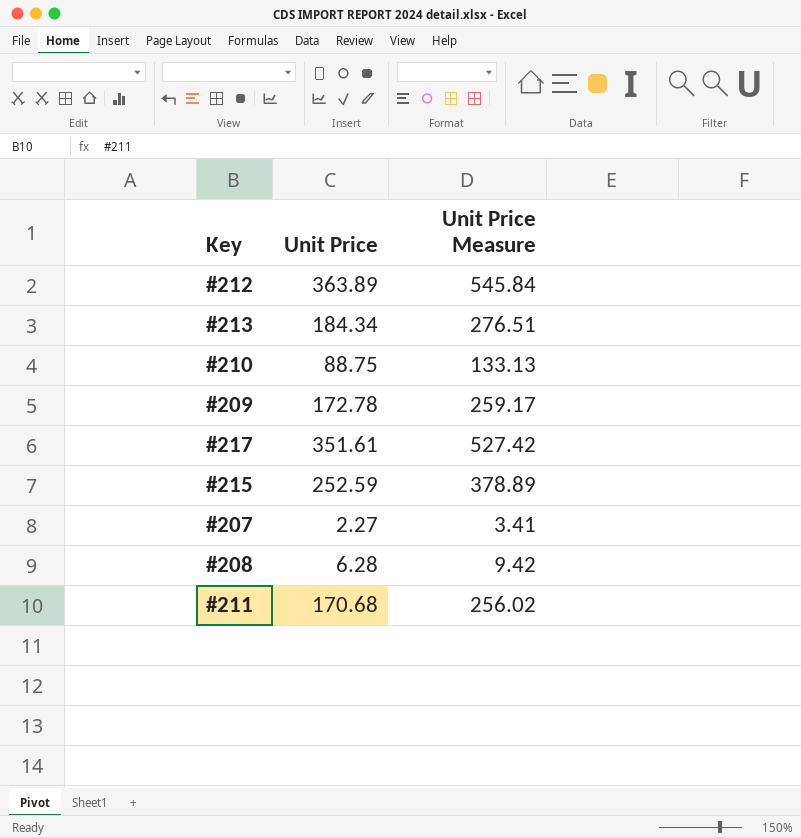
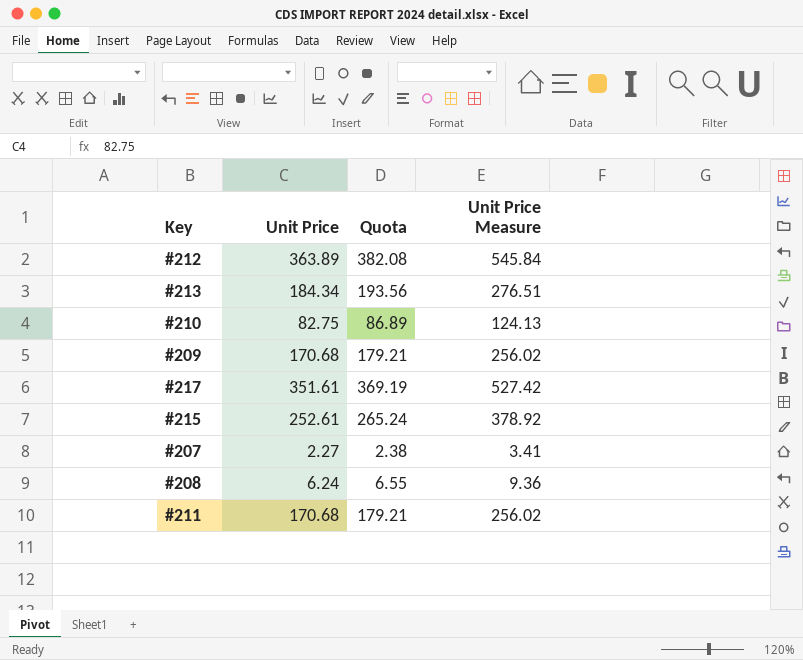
column Quota | formula: none -> [Unit Price] * 1.05
#210 | Unit Price: 88.75 -> 82.75
#210 | Unit Price Measure: 133.13 -> 124.13
#209 | Unit Price: 172.78 -> 170.68
#209 | Unit Price Measure: 259.17 -> 256.02
#215 | Unit Price: 252.59 -> 252.61
#215 | Unit Price Measure: 378.89 -> 378.92
#208 | Unit Price: 6.28 -> 6.24
#208 | Unit Price Measure: 9.42 -> 9.36

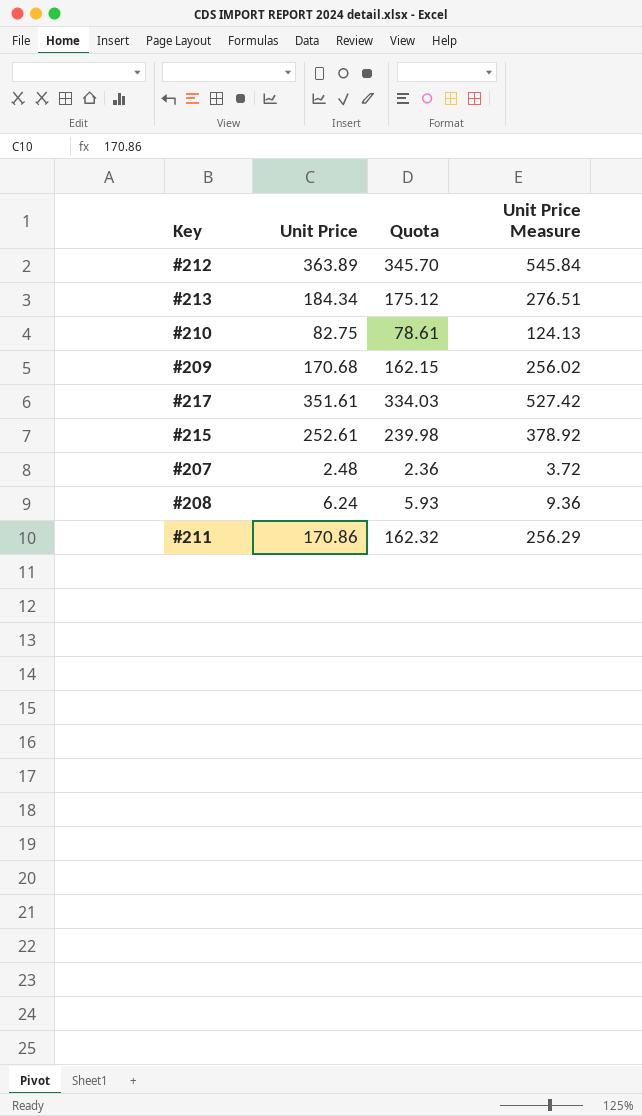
column Quota | formula: [Unit Price] * 1.05 -> [Unit Price] * 0.95
#207 | Unit Price: 2.27 -> 2.48
#207 | Unit Price Measure: 3.41 -> 3.72
#211 | Unit Price: 170.68 -> 170.86
#211 | Unit Price Measure: 256.02 -> 256.29

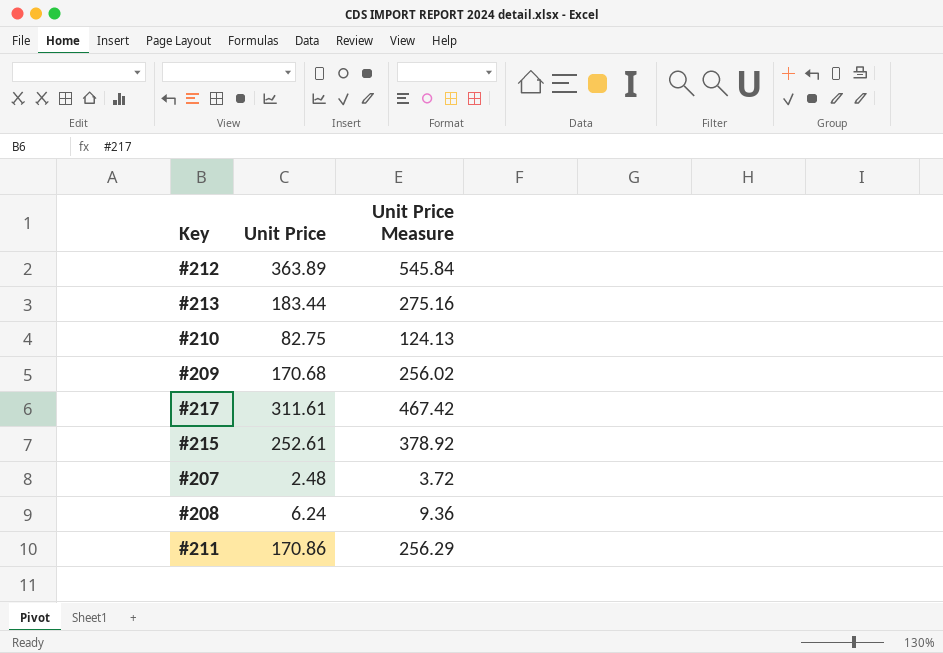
column Quota | formula: [Unit Price] * 0.95 -> none
#213 | Unit Price: 184.34 -> 183.44
#213 | Unit Price Measure: 276.51 -> 275.16
#217 | Unit Price: 351.61 -> 311.61
#217 | Unit Price Measure: 527.42 -> 467.42

